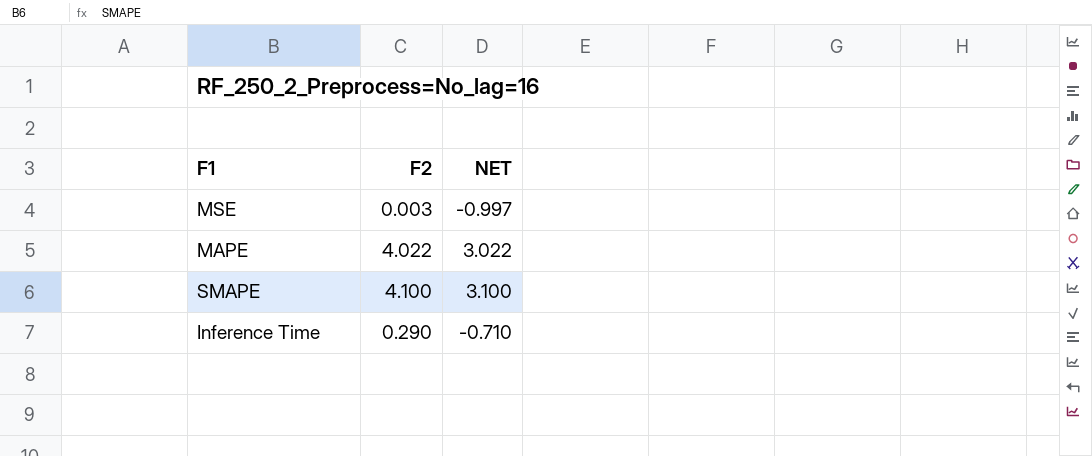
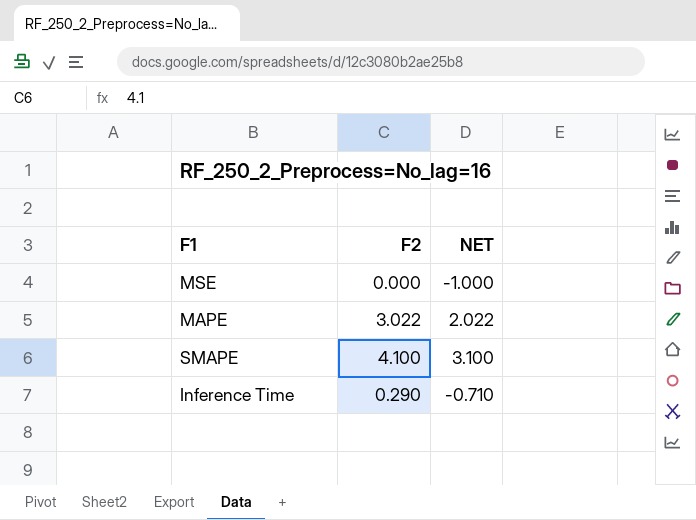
MSE | F2: 0.003 -> 0.000
MSE | NET: -0.997 -> -1.000
MAPE | F2: 4.022 -> 3.022
MAPE | NET: 3.022 -> 2.022

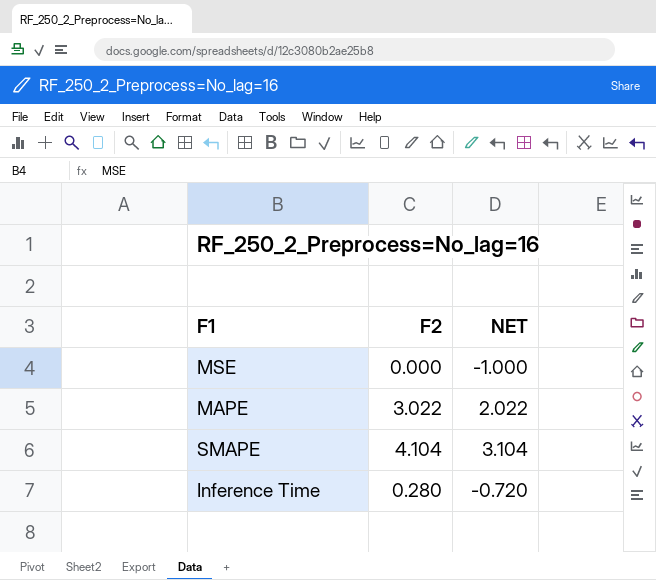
SMAPE | F2: 4.100 -> 4.104
SMAPE | NET: 3.100 -> 3.104
Inference Time | F2: 0.290 -> 0.280
Inference Time | NET: -0.710 -> -0.720

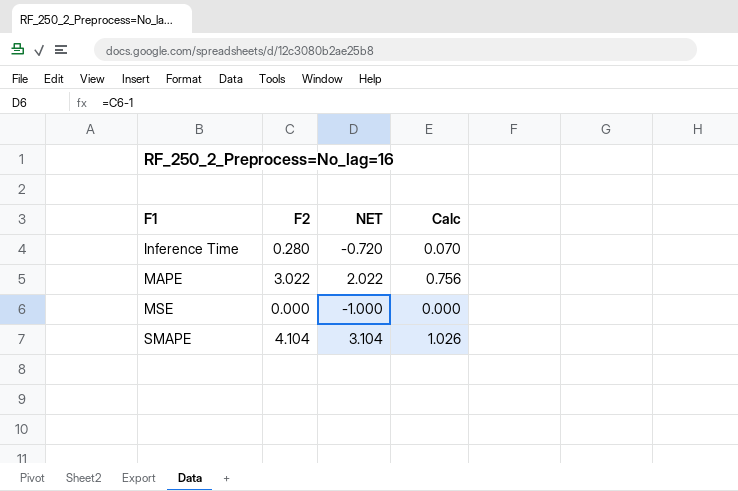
row order: none -> F1 ascending
column Calc | formula: none -> [F2] * 0.25

